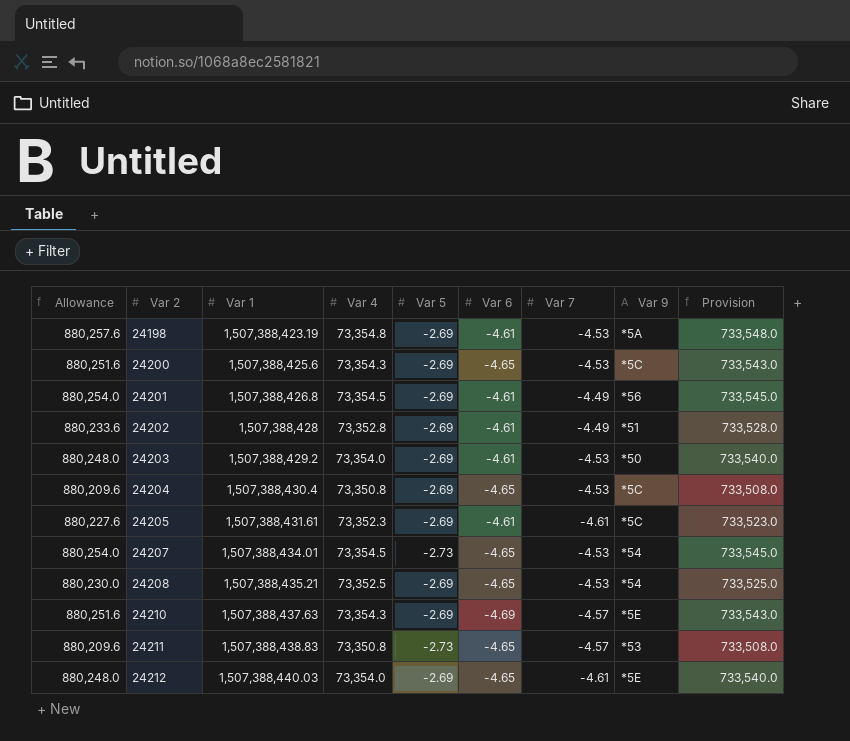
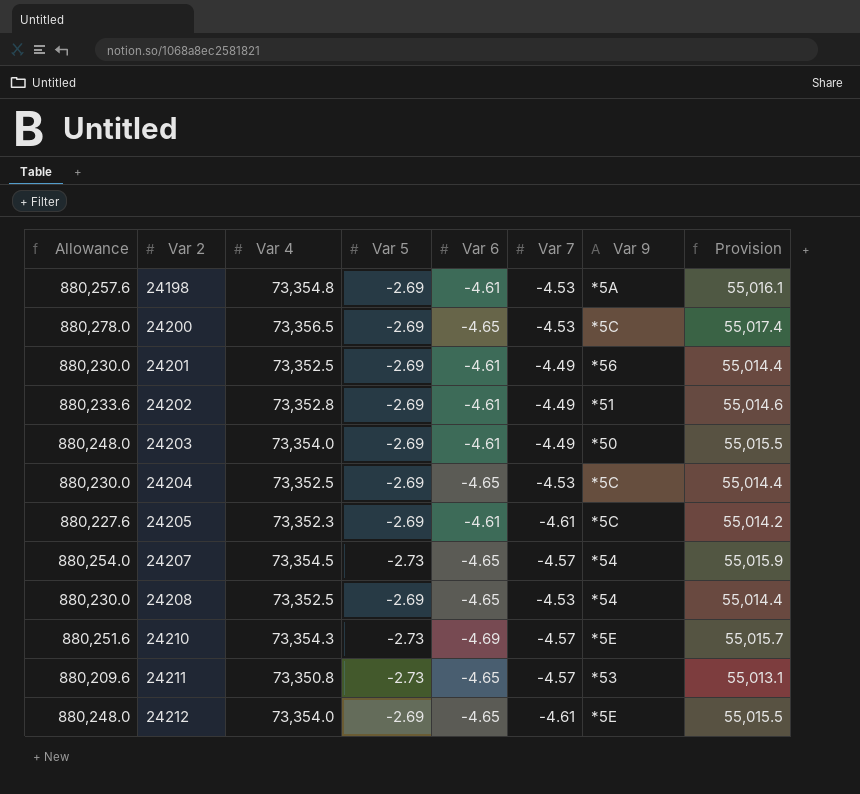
column Var 1 | position: 3 -> none
column Provision | formula: [Var 4] * 10 -> [Var 4] * 0.75
24200 | Allowance: 880,251.6 -> 880,278.0
24200 | Var 4: 73,354.3 -> 73,356.5
24201 | Allowance: 880,254.0 -> 880,230.0
24201 | Var 4: 73,354.5 -> 73,352.5
24203 | Var 7: -4.53 -> -4.49
24204 | Allowance: 880,209.6 -> 880,230.0
24204 | Var 4: 73,350.8 -> 73,352.5
24207 | Var 7: -4.53 -> -4.57
24210 | Var 5: -2.69 -> -2.73

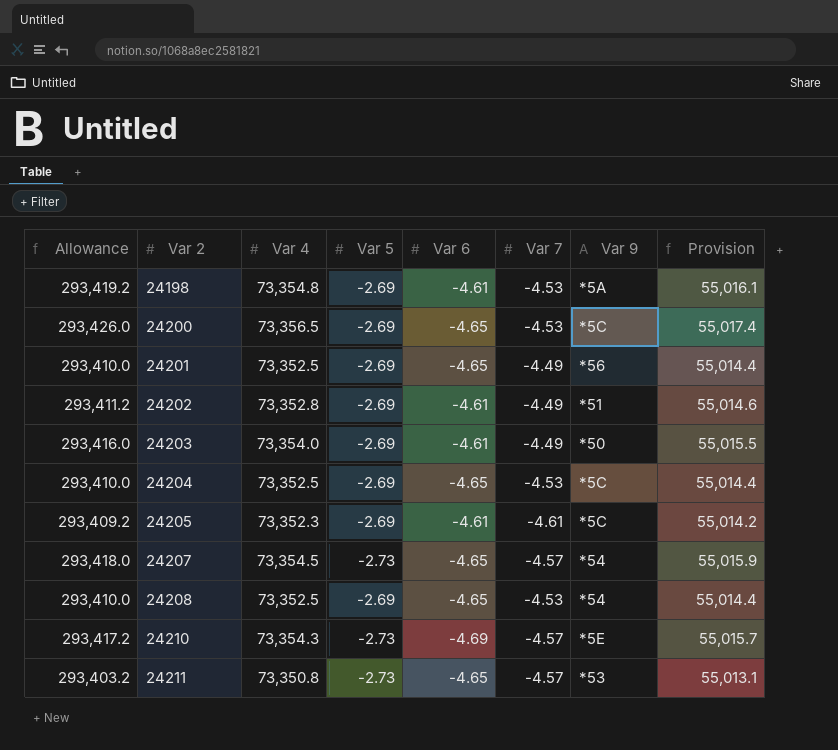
column Allowance | formula: [Var 4] * 12 -> [Var 4] * 4
row 24212: 880,248.0 | 73,354.0 | -2.69 | -4.65 | -4.61 | *5E | 55,015.5 -> none
24201 | Var 6: -4.61 -> -4.65

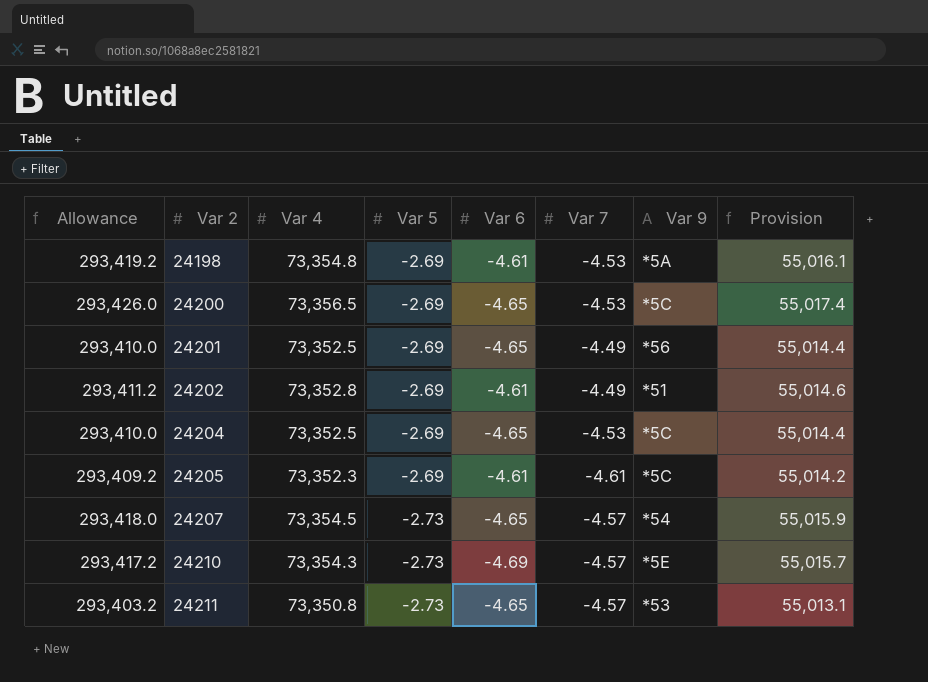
row 24203: 293,416.0 | 73,354.0 | -2.69 | -4.61 | -4.49 | *50 | 55,015.5 -> none
row 24208: 293,410.0 | 73,352.5 | -2.69 | -4.65 | -4.53 | *54 | 55,014.4 -> none

